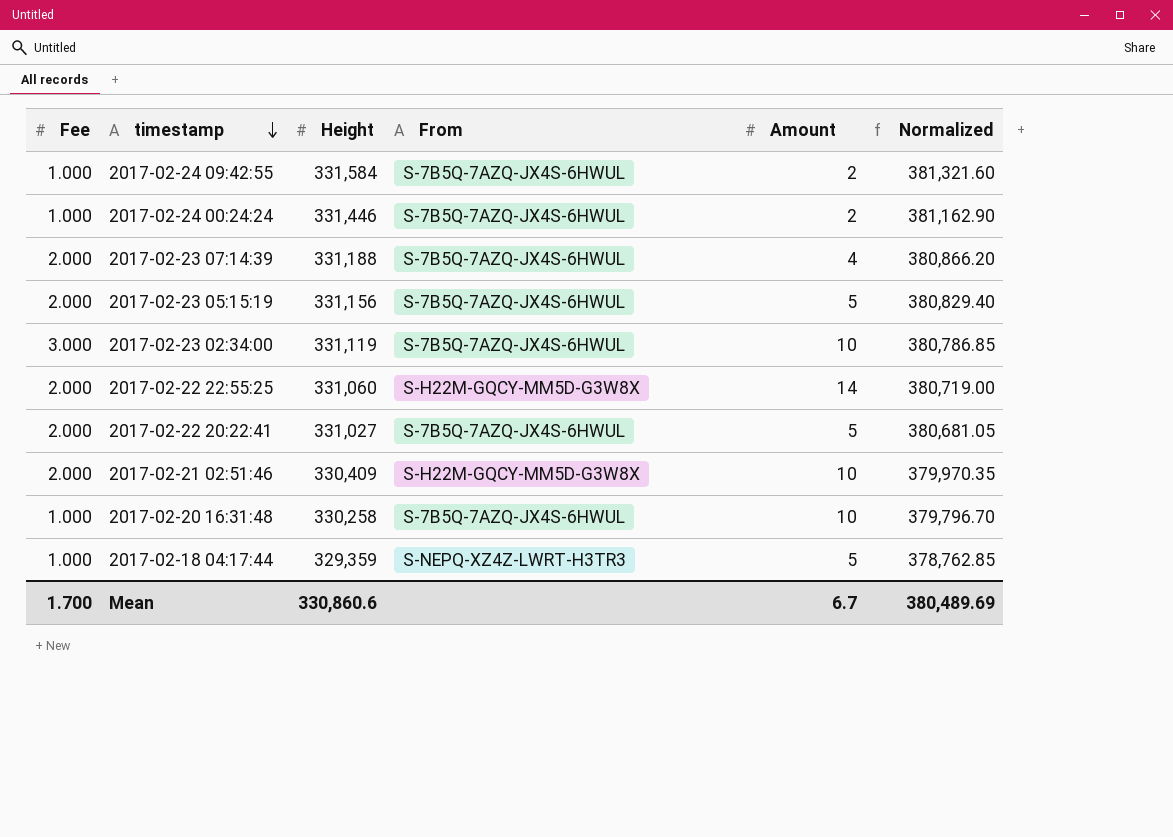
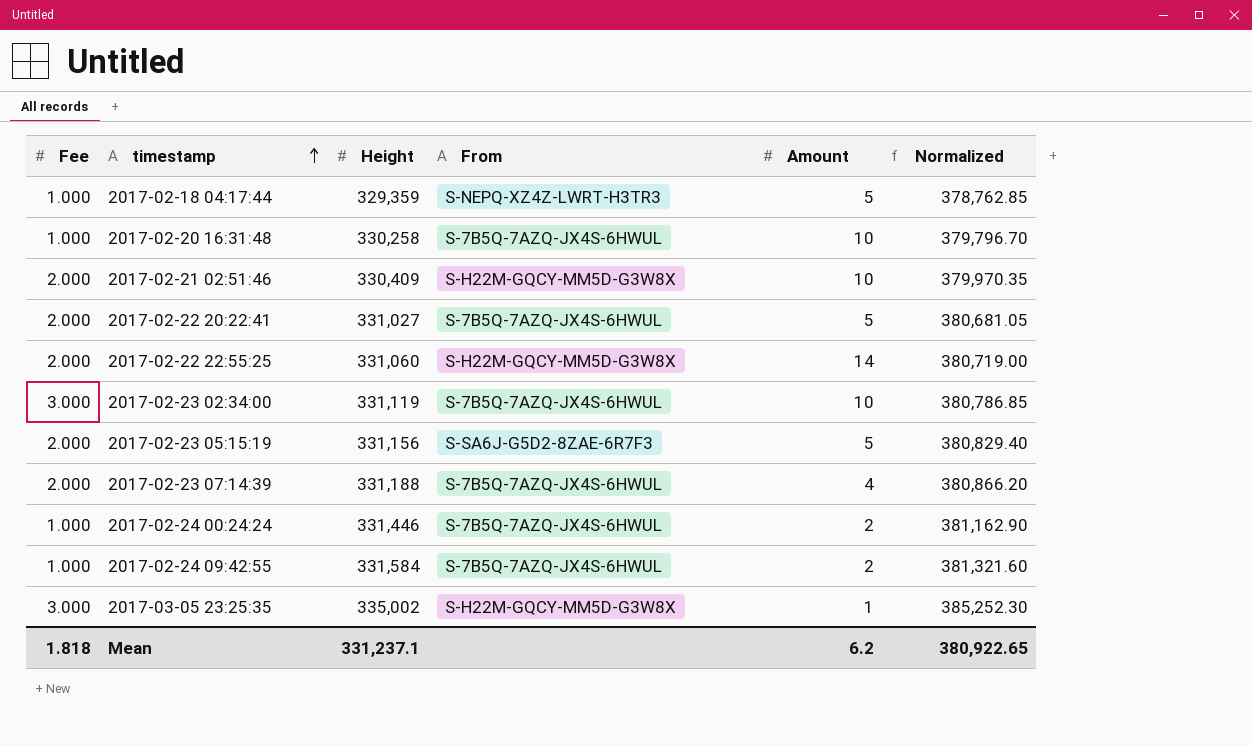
row order: timestamp descending -> timestamp ascending
2017-02-23 05:15:19 | From: S-7B5Q-7AZQ-JX4S-6HWUL -> S-SA6J-G5D2-8ZAE-6R7F3
row 2017-03-05 23:25:35: none -> 3.000 | 335,002 | S-H22M-GQCY-MM5D-G3W8X | 1 | 385,252.30
Mean | Fee: 1.700 -> 1.818
Mean | Height: 330,860.6 -> 331,237.1
Mean | Amount: 6.7 -> 6.2
Mean | Normalized: 380,489.69 -> 380,922.65

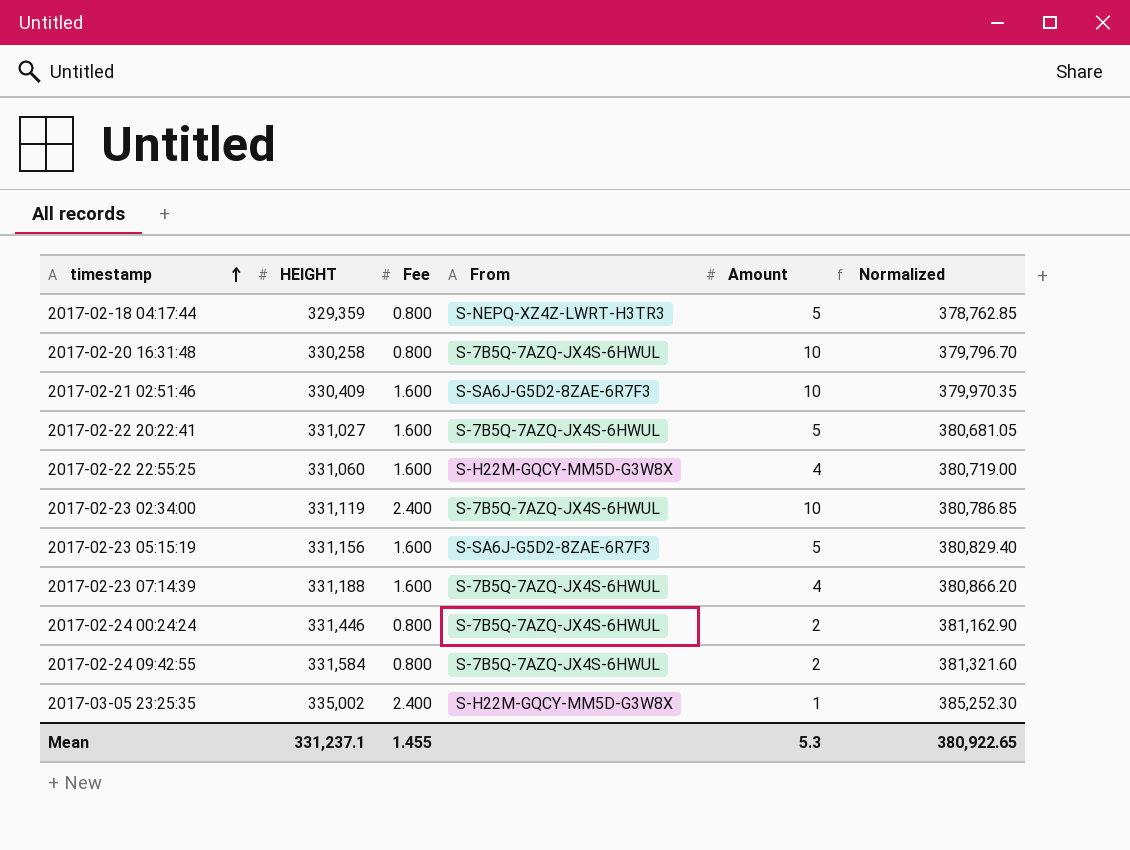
column name: Height -> HEIGHT
column Fee | position: 1 -> 3
2017-02-18 04:17:44 | Fee: 1.000 -> 0.800
2017-02-20 16:31:48 | Fee: 1.000 -> 0.800
2017-02-21 02:51:46 | Fee: 2.000 -> 1.600
2017-02-21 02:51:46 | From: S-H22M-GQCY-MM5D-G3W8X -> S-SA6J-G5D2-8ZAE-6R7F3
2017-02-22 20:22:41 | Fee: 2.000 -> 1.600
2017-02-22 22:55:25 | Fee: 2.000 -> 1.600
2017-02-22 22:55:25 | Amount: 14 -> 4
2017-02-23 02:34:00 | Fee: 3.000 -> 2.400
2017-02-23 05:15:19 | Fee: 2.000 -> 1.600
2017-02-23 07:14:39 | Fee: 2.000 -> 1.600
2017-02-24 00:24:24 | Fee: 1.000 -> 0.800
2017-02-24 09:42:55 | Fee: 1.000 -> 0.800
2017-03-05 23:25:35 | Fee: 3.000 -> 2.400
Mean | Fee: 1.818 -> 1.455
Mean | Amount: 6.2 -> 5.3

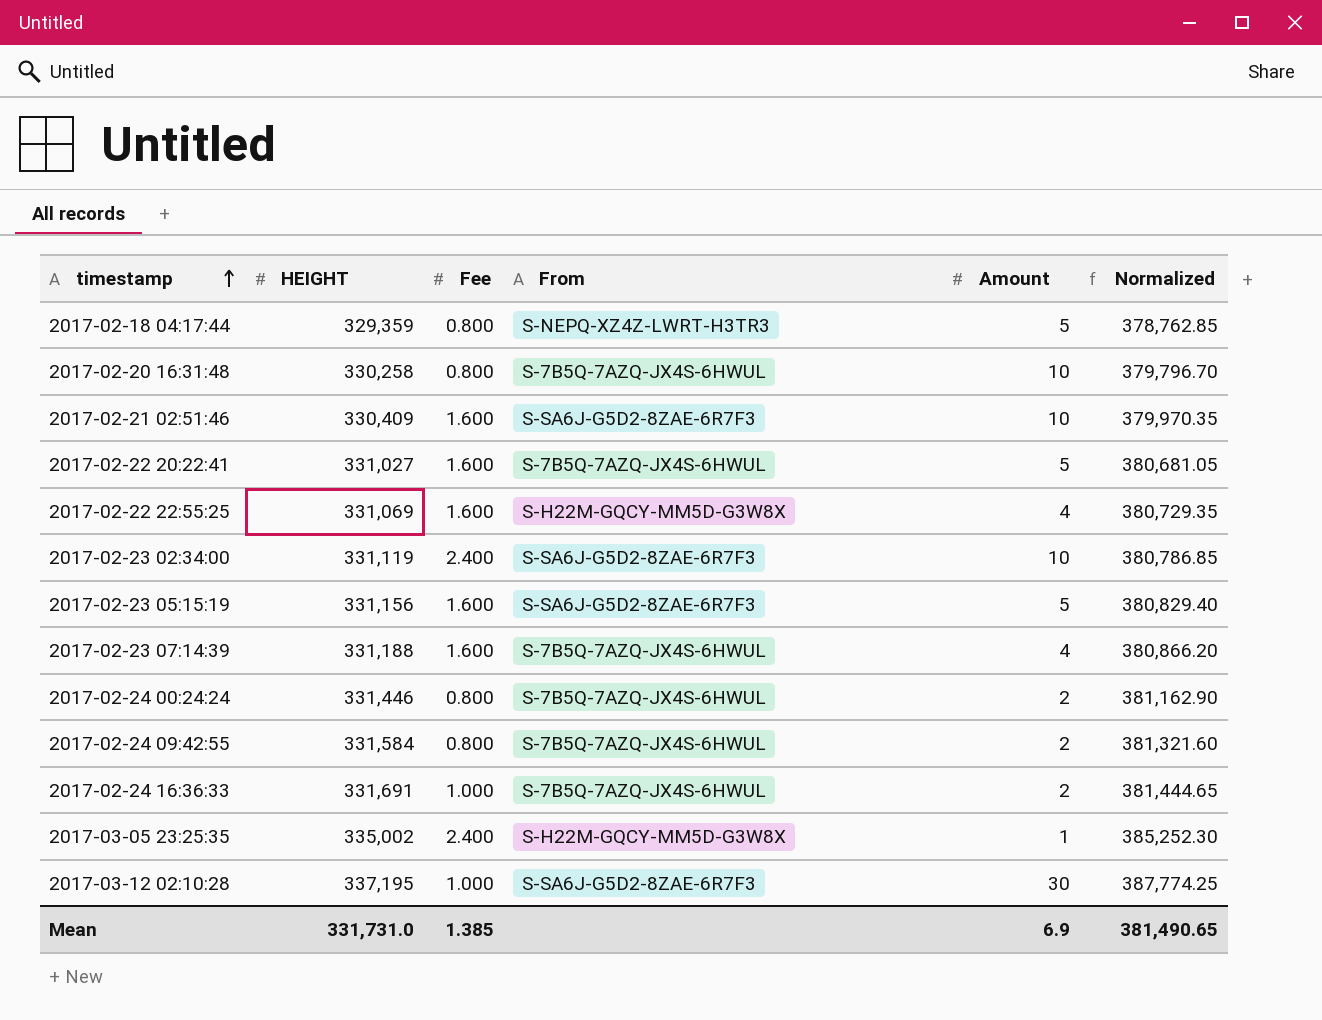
2017-02-22 22:55:25 | HEIGHT: 331,060 -> 331,069
2017-02-22 22:55:25 | Normalized: 380,719.00 -> 380,729.35
2017-02-23 02:34:00 | From: S-7B5Q-7AZQ-JX4S-6HWUL -> S-SA6J-G5D2-8ZAE-6R7F3
row 2017-02-24 16:36:33: none -> 331,691 | 1.000 | S-7B5Q-7AZQ-JX4S-6HWUL | 2 | 381,444.65
row 2017-03-12 02:10:28: none -> 337,195 | 1.000 | S-SA6J-G5D2-8ZAE-6R7F3 | 30 | 387,774.25
Mean | HEIGHT: 331,237.1 -> 331,731.0
Mean | Fee: 1.455 -> 1.385
Mean | Amount: 5.3 -> 6.9
Mean | Normalized: 380,922.65 -> 381,490.65

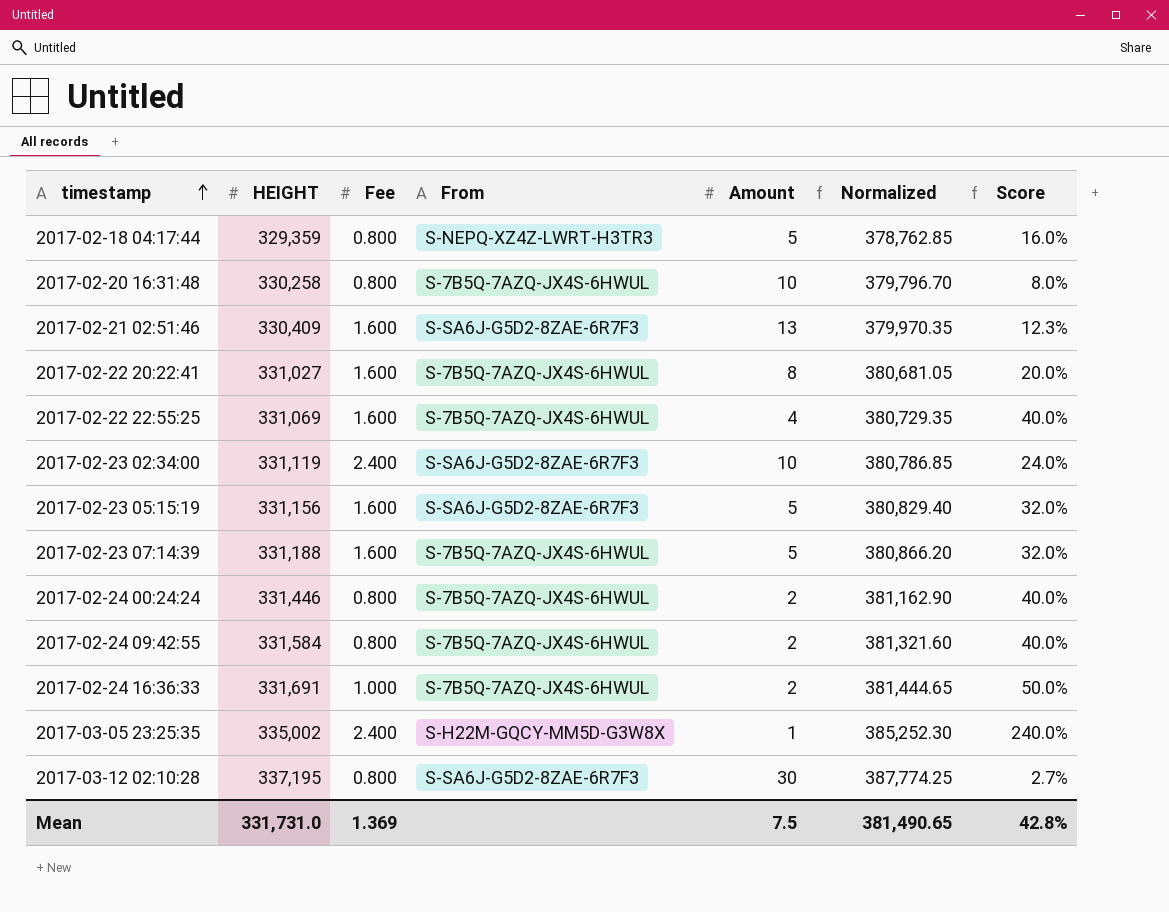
column Score | formula: none -> [Fee] / [Amount]
2017-02-21 02:51:46 | Amount: 10 -> 13
2017-02-22 20:22:41 | Amount: 5 -> 8
2017-02-22 22:55:25 | From: S-H22M-GQCY-MM5D-G3W8X -> S-7B5Q-7AZQ-JX4S-6HWUL
2017-02-23 07:14:39 | Amount: 4 -> 5
2017-03-12 02:10:28 | Fee: 1.000 -> 0.800
Mean | Fee: 1.385 -> 1.369
Mean | Amount: 6.9 -> 7.5

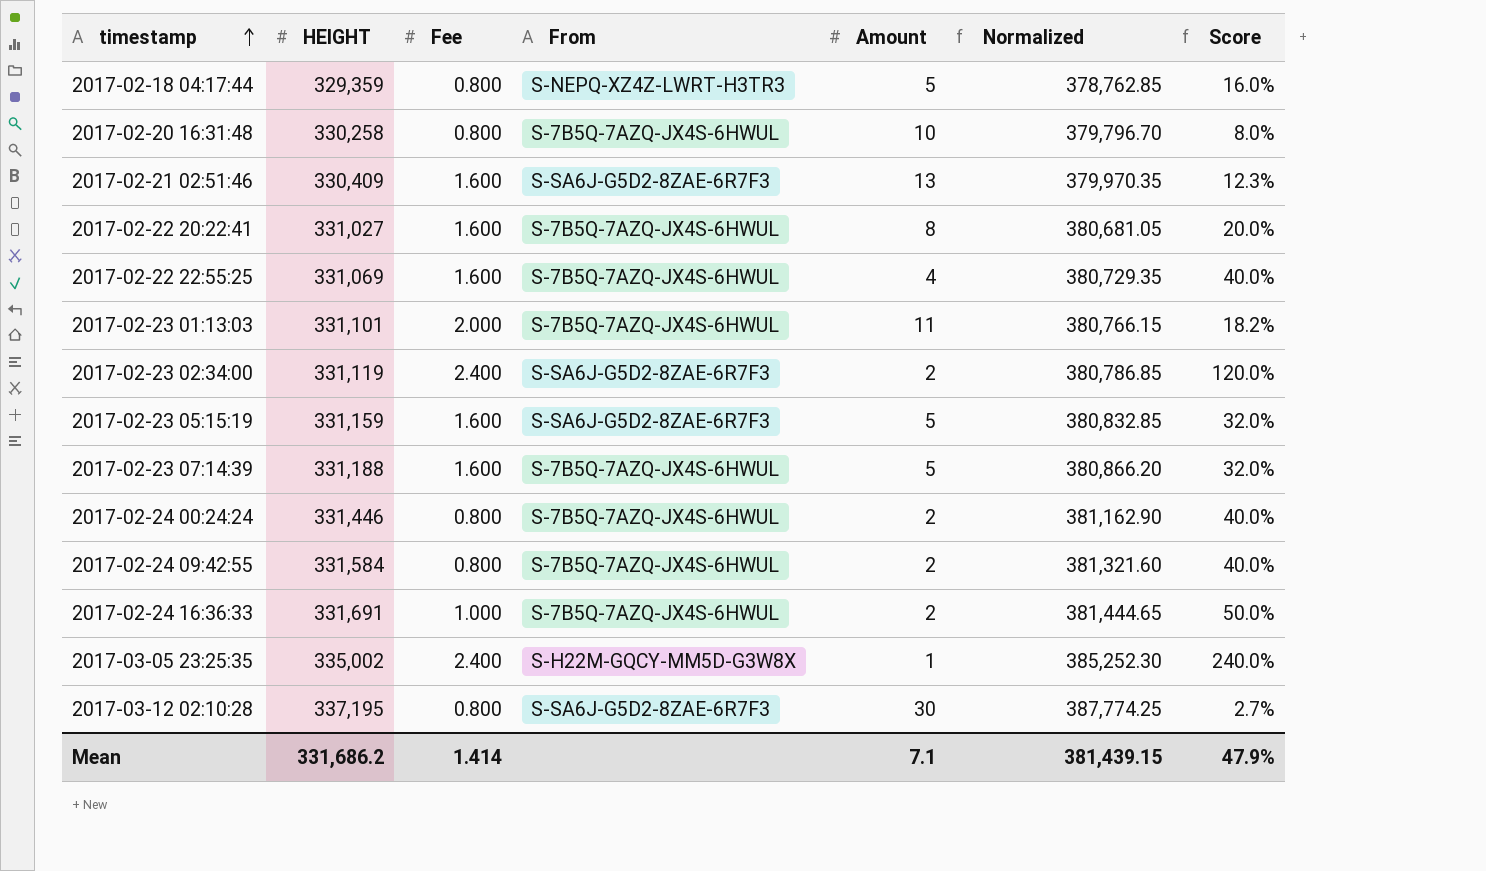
row 2017-02-23 01:13:03: none -> 331,101 | 2.000 | S-7B5Q-7AZQ-JX4S-6HWUL | 11 | 380,766.15 | 18.2%
2017-02-23 02:34:00 | Amount: 10 -> 2
2017-02-23 02:34:00 | Score: 24.0% -> 120.0%
2017-02-23 05:15:19 | HEIGHT: 331,156 -> 331,159
2017-02-23 05:15:19 | Normalized: 380,829.40 -> 380,832.85
Mean | HEIGHT: 331,731.0 -> 331,686.2
Mean | Fee: 1.369 -> 1.414
Mean | Amount: 7.5 -> 7.1
Mean | Normalized: 381,490.65 -> 381,439.15
Mean | Score: 42.8% -> 47.9%

